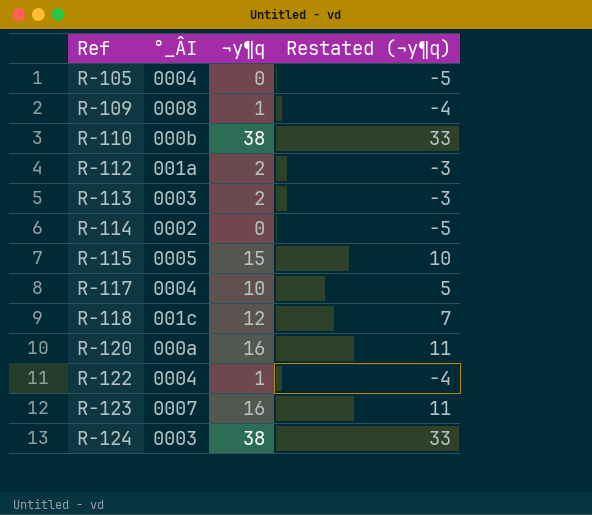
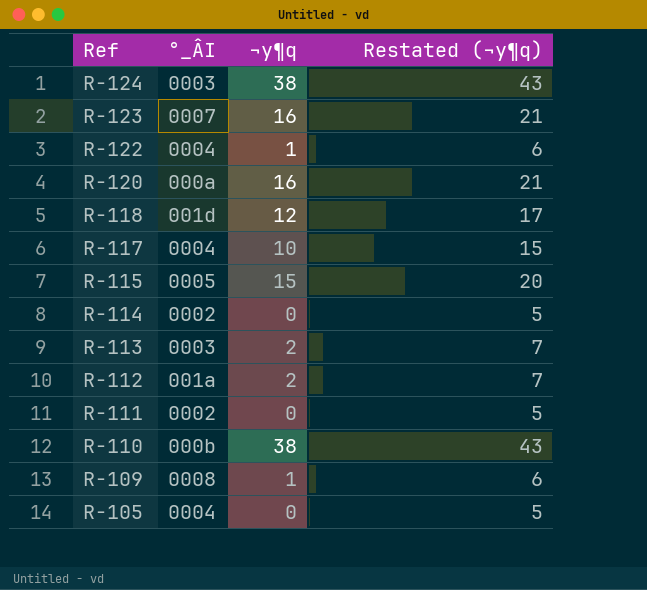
row order: Ref ascending -> Ref descending
column Restated (¬y¶q) | formula: [¬y¶q] - 5 -> [¬y¶q] + 5
R-118 | °_ÂI: 001c -> 001d
row R-111: none -> 0002 | 0 | 5

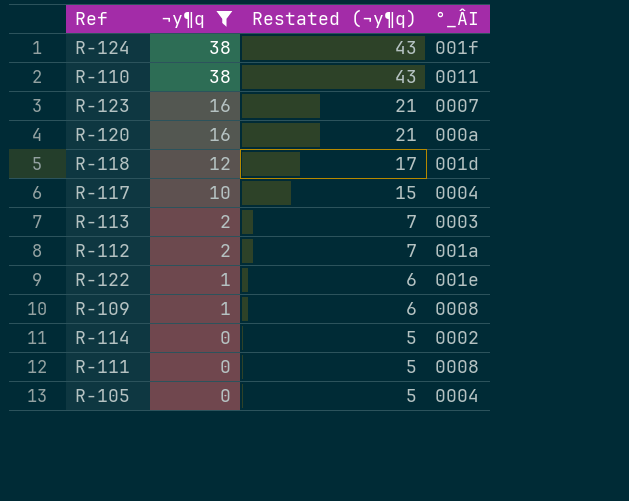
filter: none -> ¬y¶q != 15
row order: Ref descending -> ¬y¶q descending
column °_ÂI | position: 2 -> 4
R-124 | °_ÂI: 0003 -> 001f
R-110 | °_ÂI: 000b -> 0011
R-122 | °_ÂI: 0004 -> 001e
R-111 | °_ÂI: 0002 -> 0008

